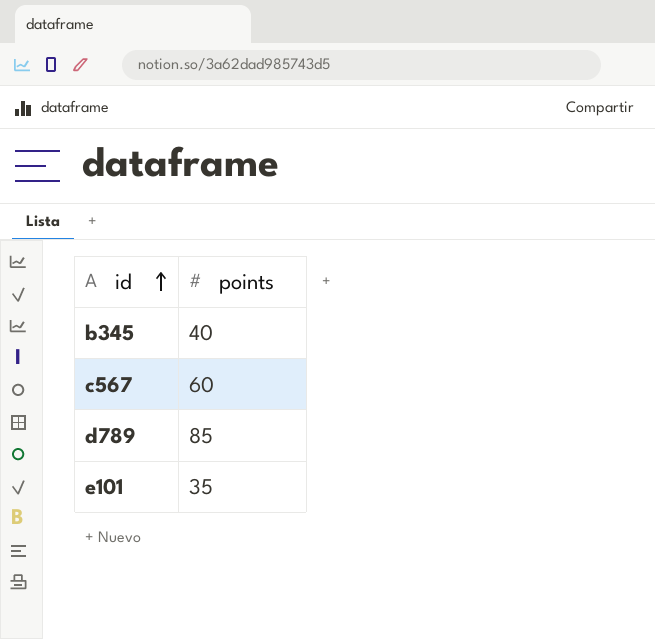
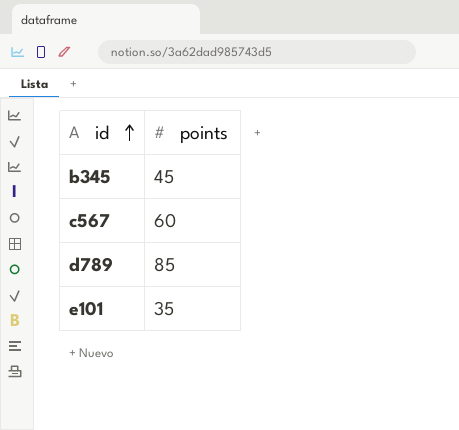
b345 | points: 40 -> 45

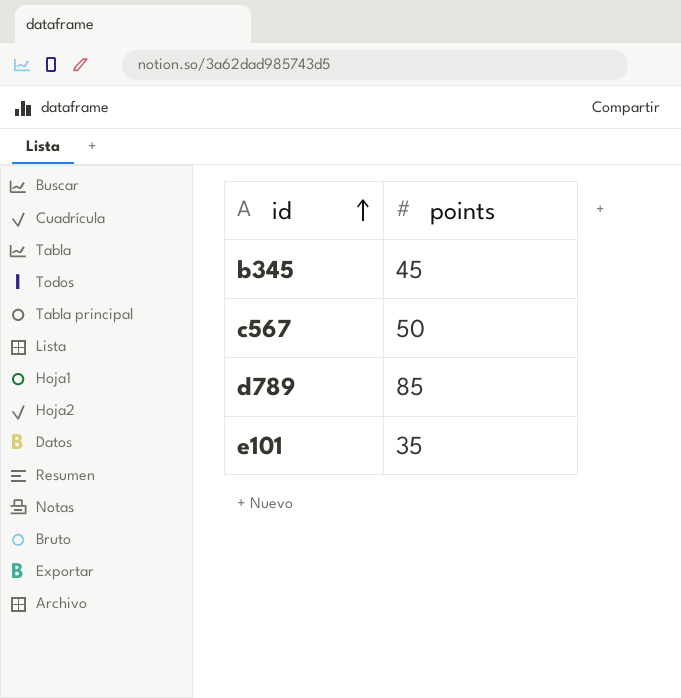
c567 | points: 60 -> 50

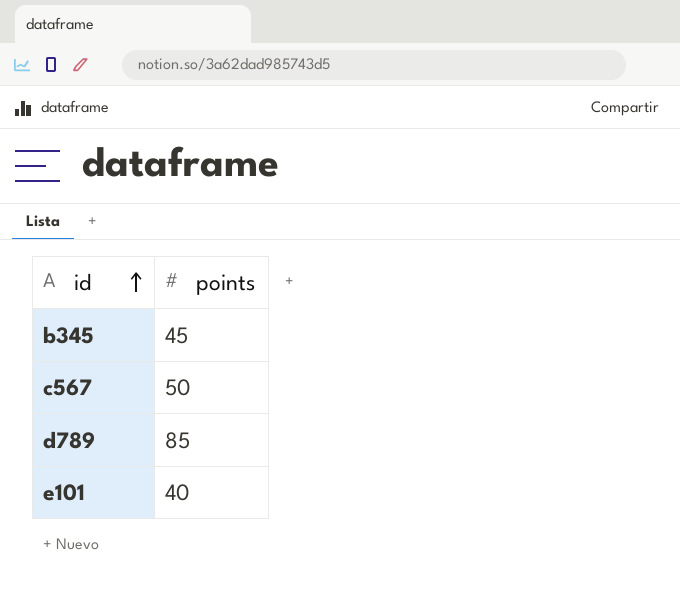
e101 | points: 35 -> 40

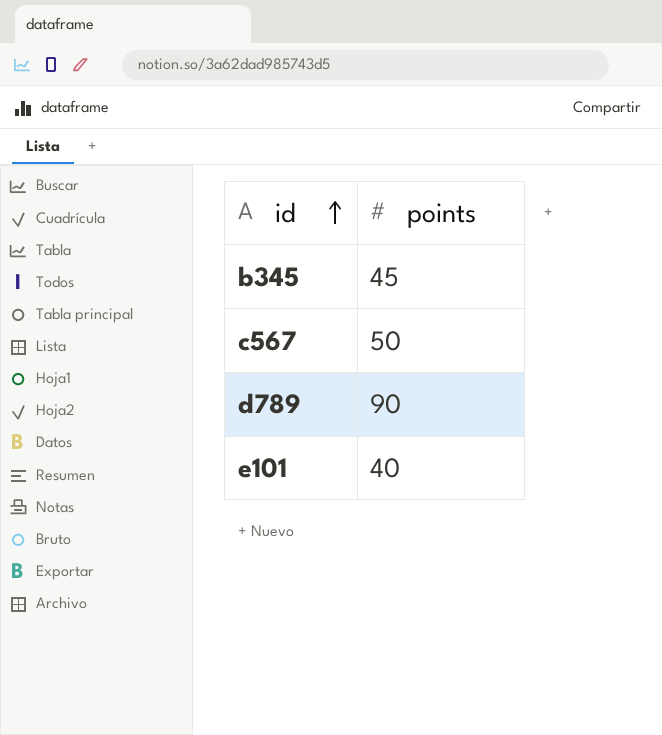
d789 | points: 85 -> 90

